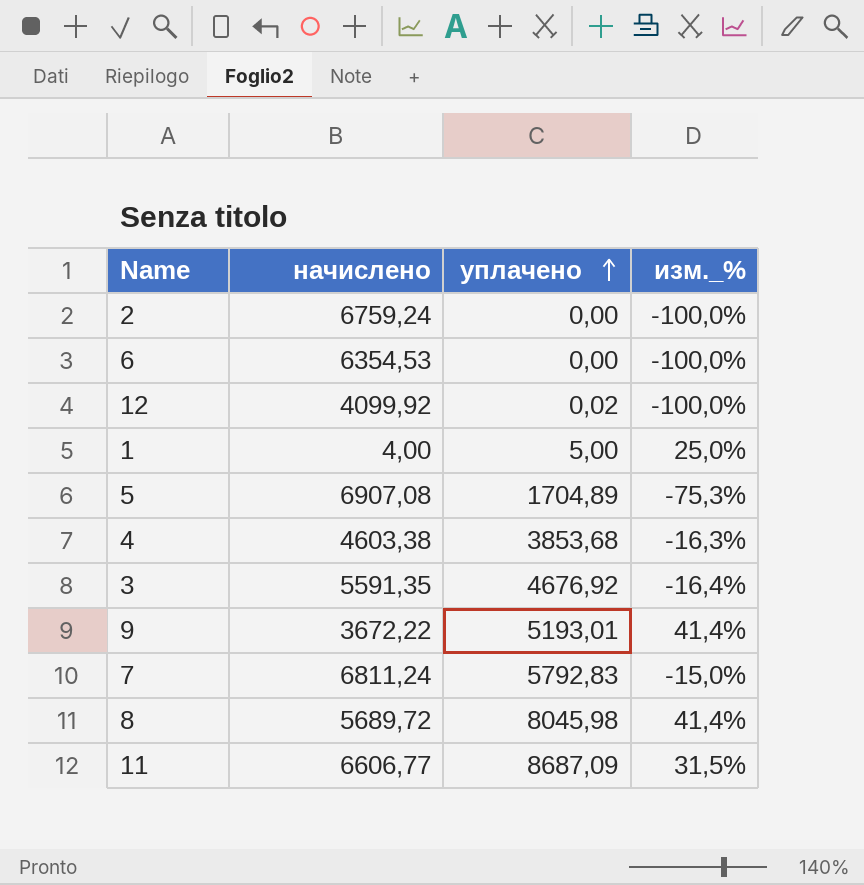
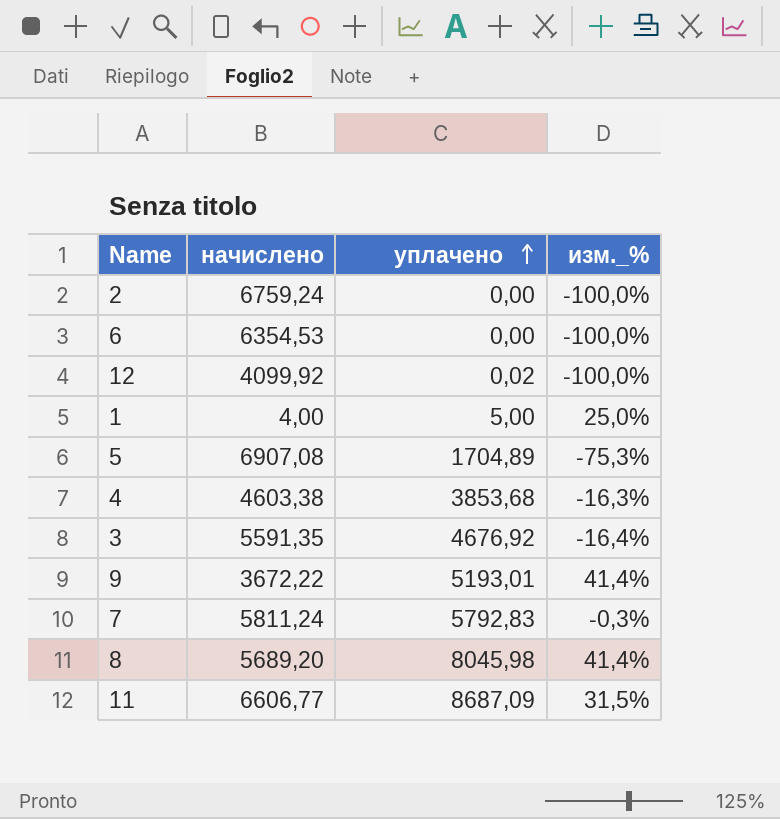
7 | начислено: 6811,24 -> 5811,24
7 | изм._%: -15,0% -> -0,3%
8 | начислено: 5689,72 -> 5689,20

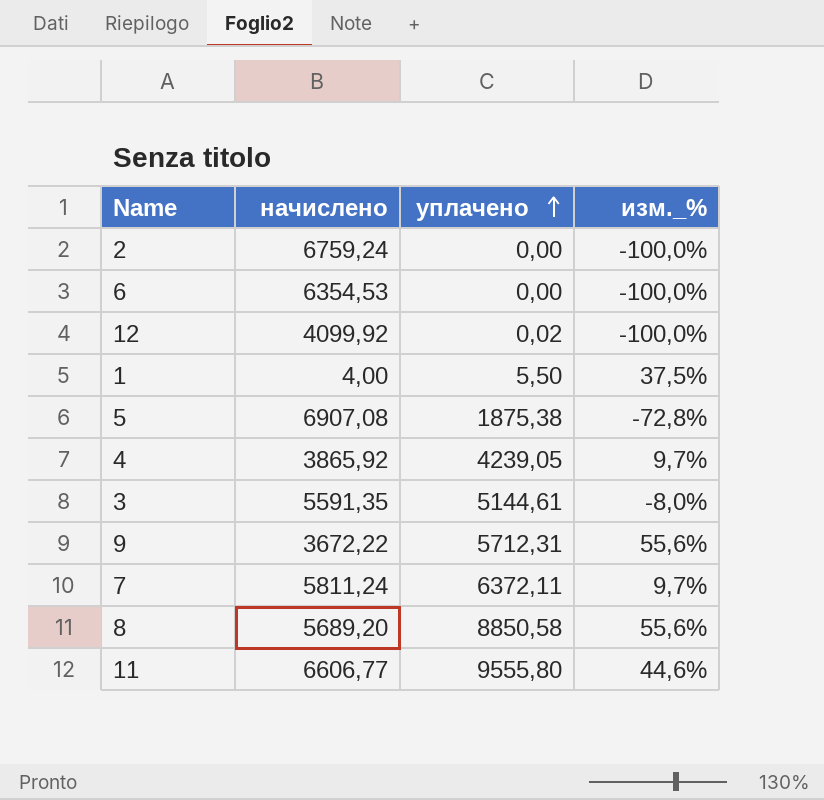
1 | уплачено: 5,00 -> 5,50
1 | изм._%: 25,0% -> 37,5%
5 | уплачено: 1704,89 -> 1875,38
5 | изм._%: -75,3% -> -72,8%
4 | начислено: 4603,38 -> 3865,92
4 | уплачено: 3853,68 -> 4239,05
4 | изм._%: -16,3% -> 9,7%
3 | уплачено: 4676,92 -> 5144,61
3 | изм._%: -16,4% -> -8,0%
9 | уплачено: 5193,01 -> 5712,31
9 | изм._%: 41,4% -> 55,6%
7 | уплачено: 5792,83 -> 6372,11
7 | изм._%: -0,3% -> 9,7%
8 | уплачено: 8045,98 -> 8850,58
8 | изм._%: 41,4% -> 55,6%
11 | уплачено: 8687,09 -> 9555,80
11 | изм._%: 31,5% -> 44,6%

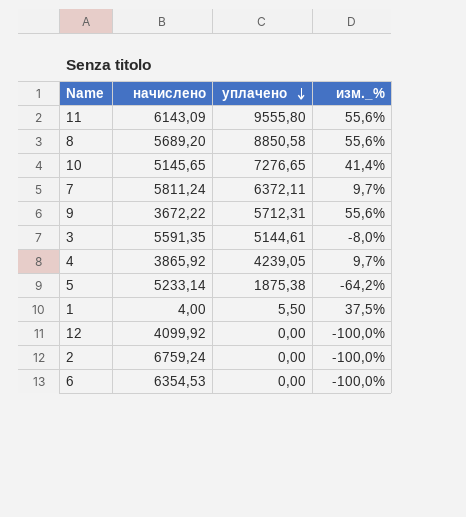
row order: уплачено ascending -> уплачено descending
11 | начислено: 6606,77 -> 6143,09
11 | изм._%: 44,6% -> 55,6%
row 10: none -> 5145,65 | 7276,65 | 41,4%
5 | начислено: 6907,08 -> 5233,14
5 | изм._%: -72,8% -> -64,2%
12 | уплачено: 0,02 -> 0,00

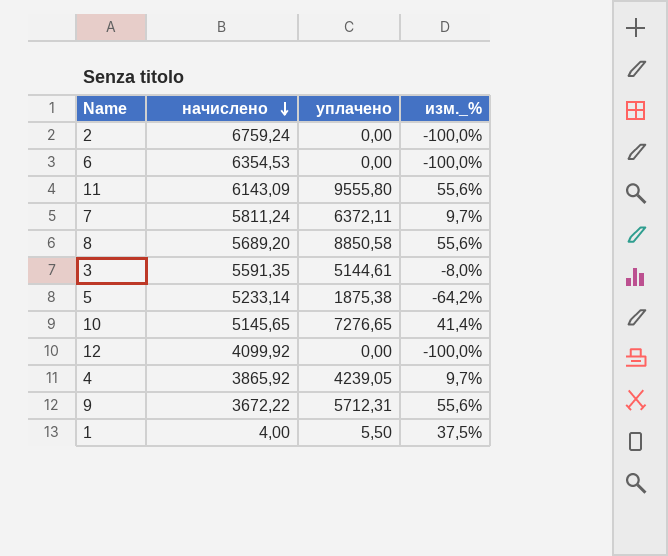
row order: уплачено descending -> начислено descending

